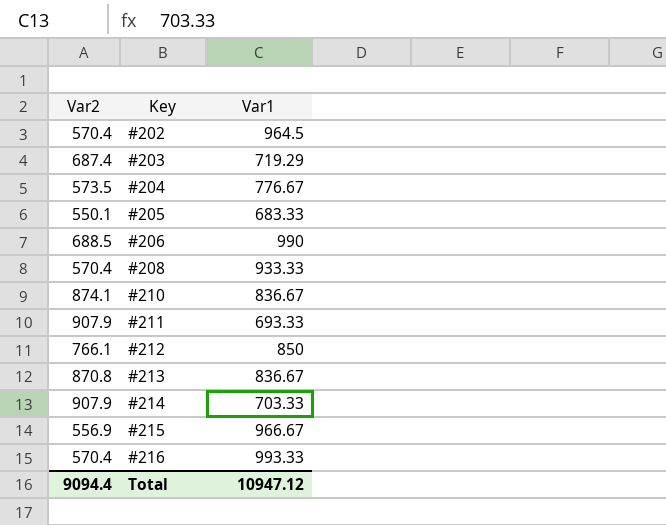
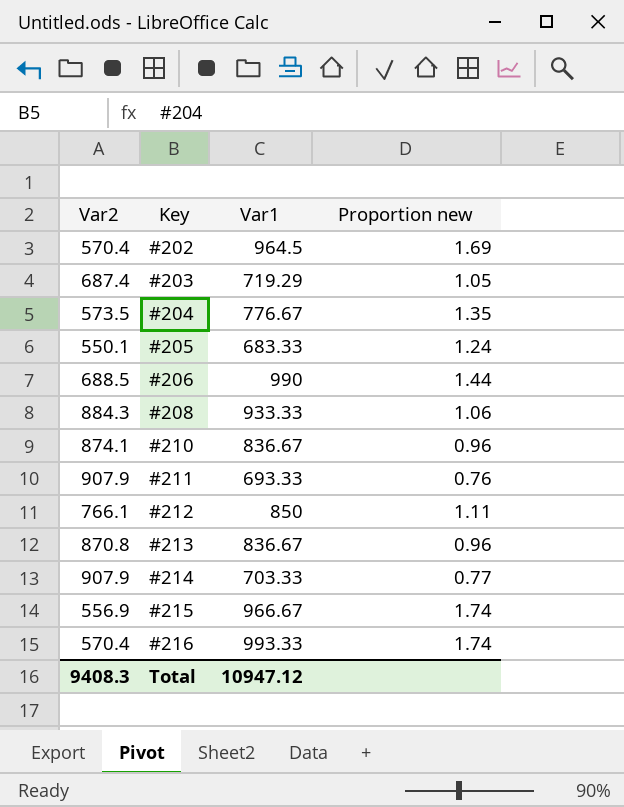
column Proportion new | formula: none -> [Var1] / [Var2]
#208 | Var2: 570.4 -> 884.3
Total | Var2: 9094.4 -> 9408.3

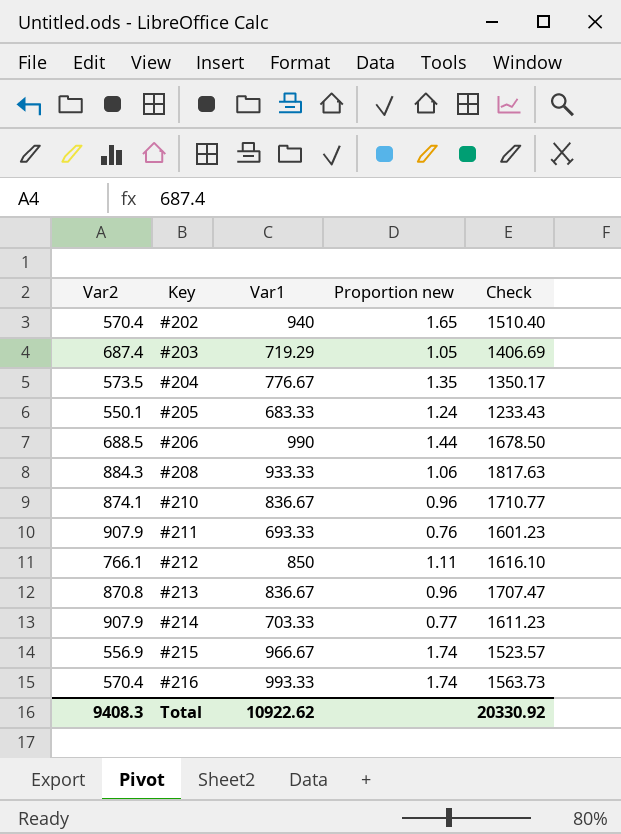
column Check | formula: none -> [Var2] + [Var1]
#202 | Var1: 964.5 -> 940
#202 | Proportion new: 1.69 -> 1.65
Total | Var1: 10947.12 -> 10922.62

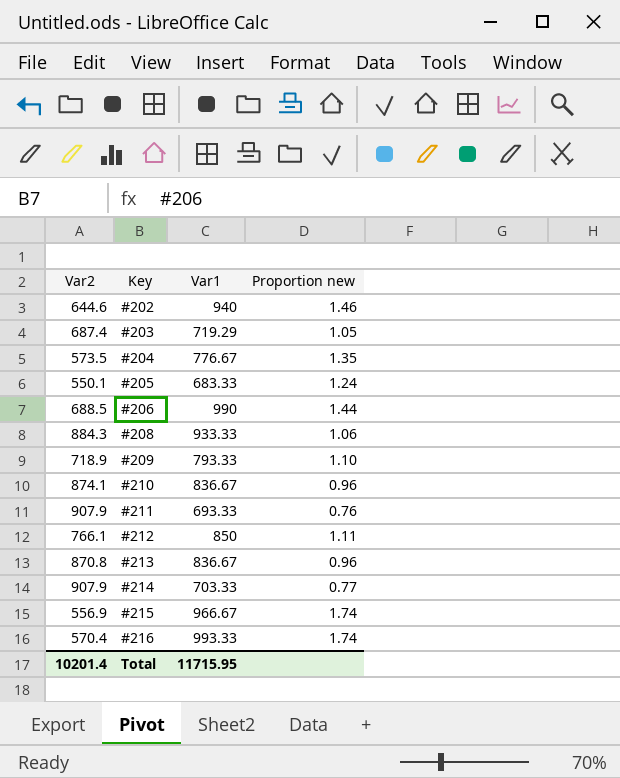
column Check | formula: [Var2] + [Var1] -> none
#202 | Var2: 570.4 -> 644.6
#202 | Proportion new: 1.65 -> 1.46
row #209: none -> 718.9 | 793.33 | 1.10
Total | Var2: 9408.3 -> 10201.4
Total | Var1: 10922.62 -> 11715.95

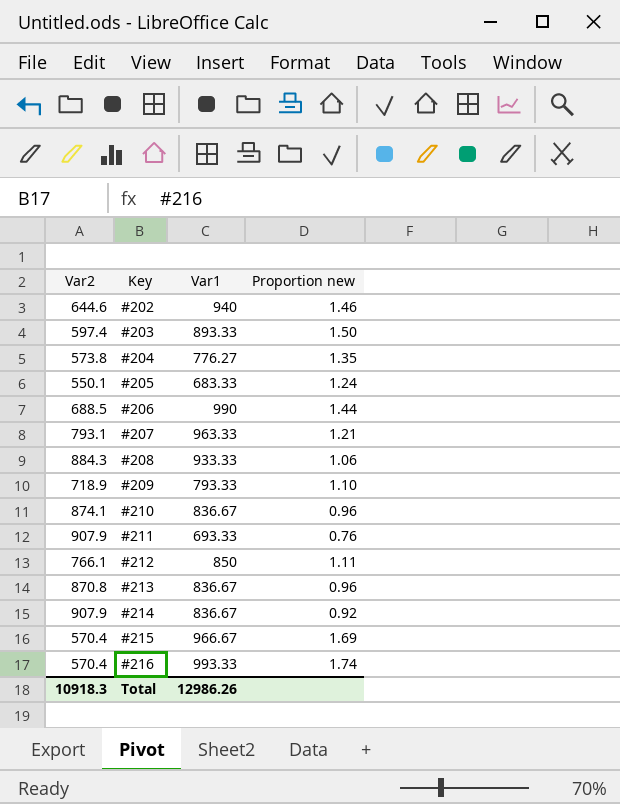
#203 | Var2: 687.4 -> 597.4
#203 | Var1: 719.29 -> 893.33
#203 | Proportion new: 1.05 -> 1.50
#204 | Var2: 573.5 -> 573.8
#204 | Var1: 776.67 -> 776.27
row #207: none -> 793.1 | 963.33 | 1.21
#214 | Var1: 703.33 -> 836.67
#214 | Proportion new: 0.77 -> 0.92
#215 | Var2: 556.9 -> 570.4
#215 | Proportion new: 1.74 -> 1.69
Total | Var2: 10201.4 -> 10918.3
Total | Var1: 11715.95 -> 12986.26

